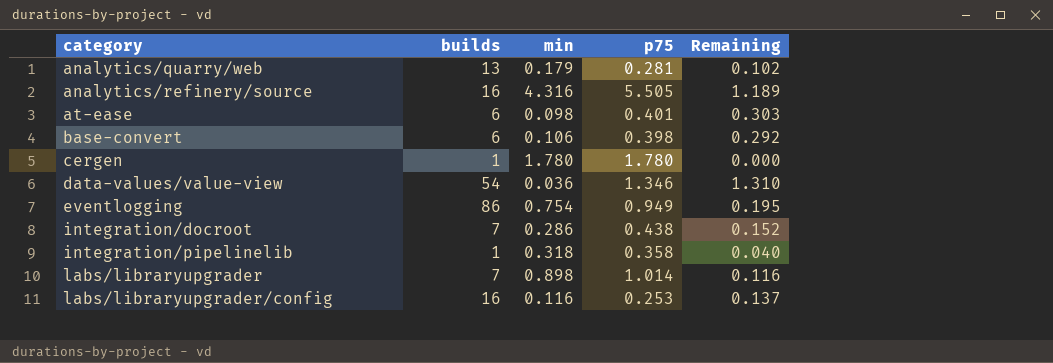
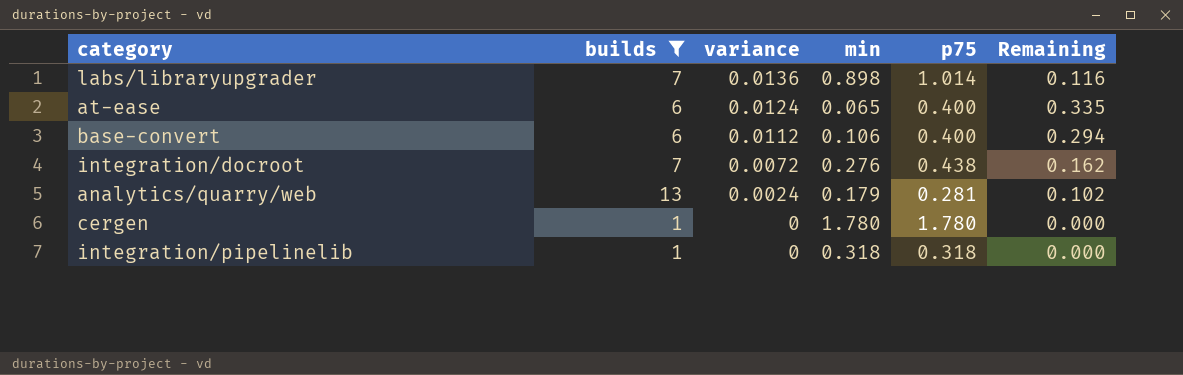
filter: none -> builds <= 13
row order: category ascending -> variance descending
column variance | position: none -> 3
at-ease | min: 0.098 -> 0.065
at-ease | p75: 0.401 -> 0.400
at-ease | Remaining: 0.303 -> 0.335
base-convert | p75: 0.398 -> 0.400
base-convert | Remaining: 0.292 -> 0.294
integration/docroot | min: 0.286 -> 0.276
integration/docroot | Remaining: 0.152 -> 0.162
integration/pipelinelib | p75: 0.358 -> 0.318
integration/pipelinelib | Remaining: 0.040 -> 0.000

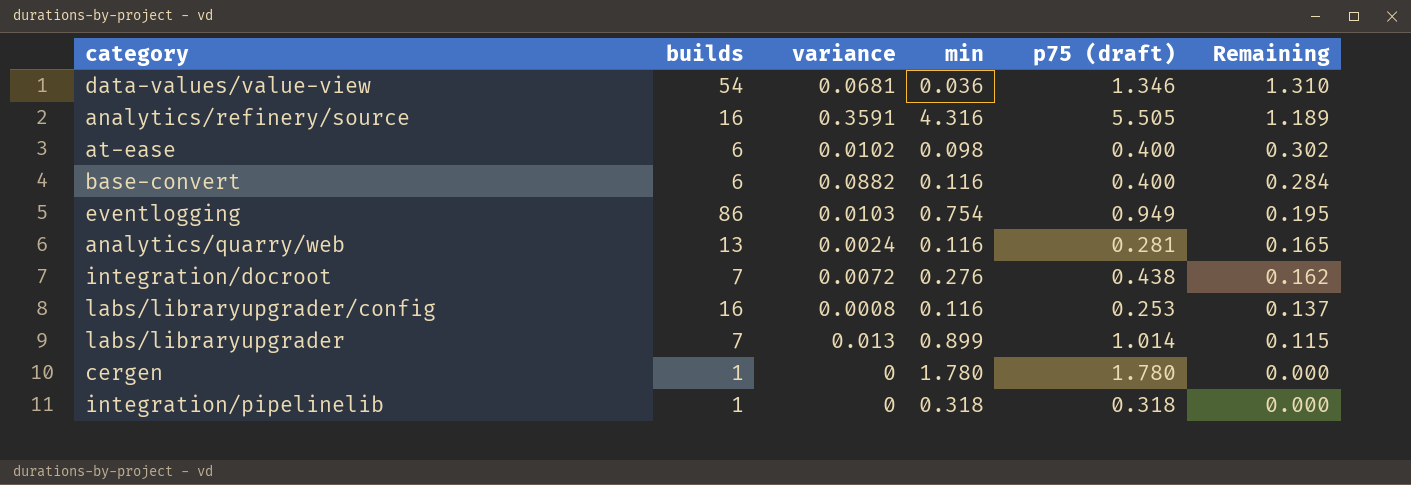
filter: builds <= 13 -> none
row order: variance descending -> Remaining descending
column name: p75 -> p75 (draft)
at-ease | variance: 0.0124 -> 0.0102
at-ease | min: 0.065 -> 0.098
at-ease | Remaining: 0.335 -> 0.302
base-convert | variance: 0.0112 -> 0.0882
base-convert | min: 0.106 -> 0.116
base-convert | Remaining: 0.294 -> 0.284
analytics/quarry/web | min: 0.179 -> 0.116
analytics/quarry/web | Remaining: 0.102 -> 0.165
labs/libraryupgrader | variance: 0.0136 -> 0.013
labs/libraryupgrader | min: 0.898 -> 0.899
labs/libraryupgrader | Remaining: 0.116 -> 0.115

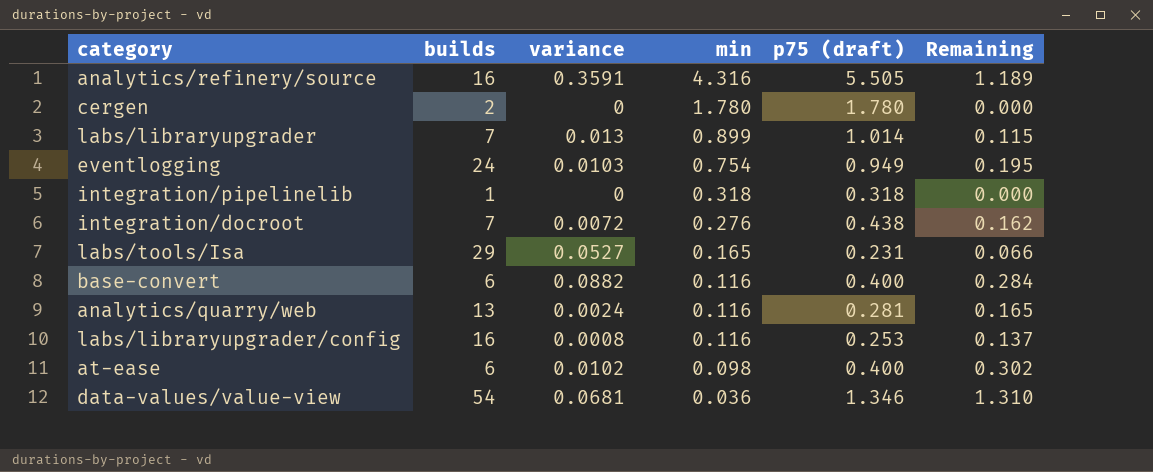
row order: Remaining descending -> min descending
cergen | builds: 1 -> 2
eventlogging | builds: 86 -> 24
row labs/tools/Isa: none -> 29 | 0.0527 | 0.165 | 0.231 | 0.066

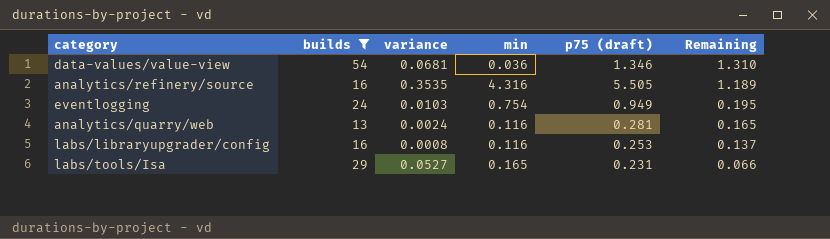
filter: none -> builds >= 13
row order: min descending -> Remaining descending
analytics/refinery/source | variance: 0.3591 -> 0.3535

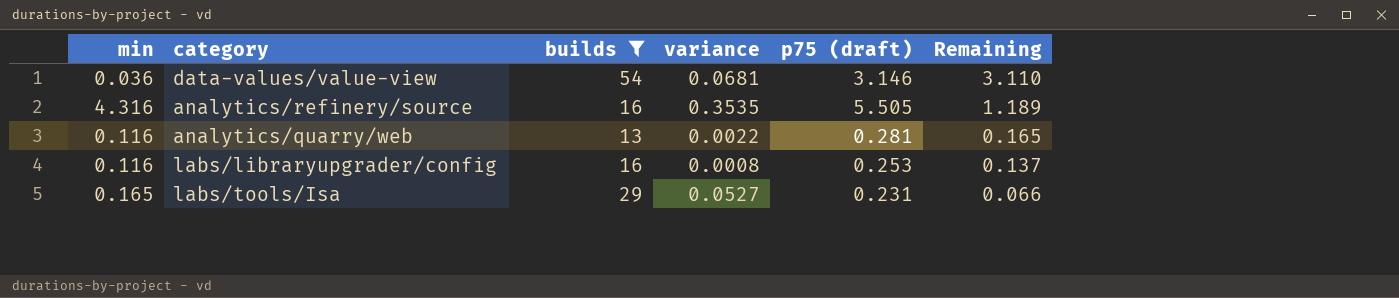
column min | position: 4 -> 1
row eventlogging: 24 | 0.0103 | 0.754 | 0.949 | 0.195 -> none
data-values/value-view | p75 (draft): 1.346 -> 3.146
data-values/value-view | Remaining: 1.310 -> 3.110
analytics/quarry/web | variance: 0.0024 -> 0.0022

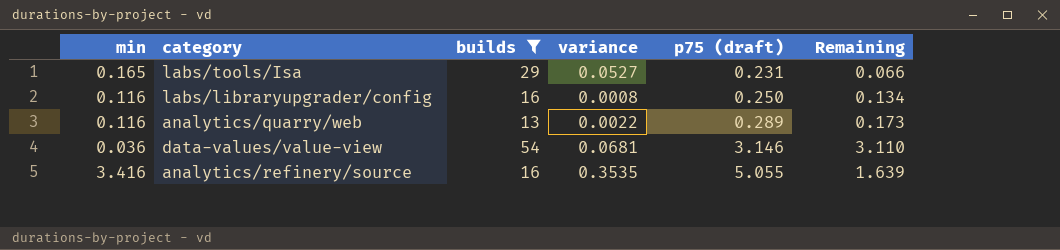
row order: Remaining descending -> p75 (draft) ascending
labs/libraryupgrader/config | p75 (draft): 0.253 -> 0.250
labs/libraryupgrader/config | Remaining: 0.137 -> 0.134
analytics/quarry/web | p75 (draft): 0.281 -> 0.289
analytics/quarry/web | Remaining: 0.165 -> 0.173
analytics/refinery/source | min: 4.316 -> 3.416
analytics/refinery/source | p75 (draft): 5.505 -> 5.055
analytics/refinery/source | Remaining: 1.189 -> 1.639

